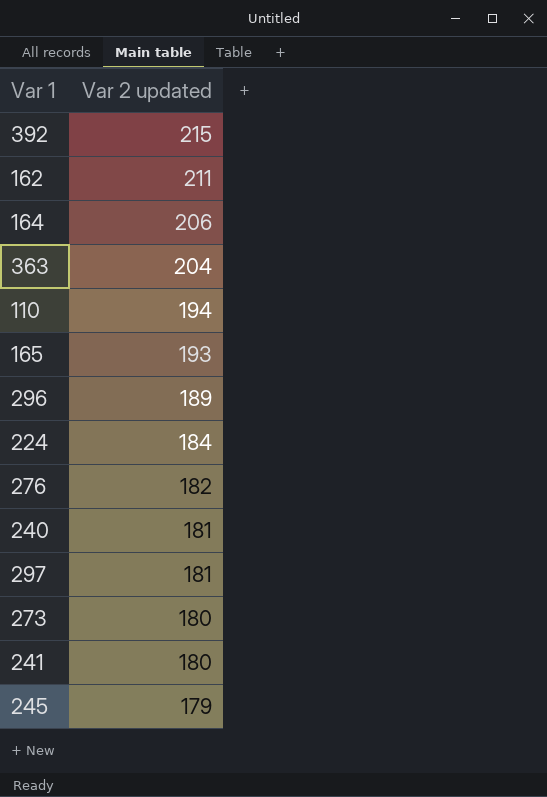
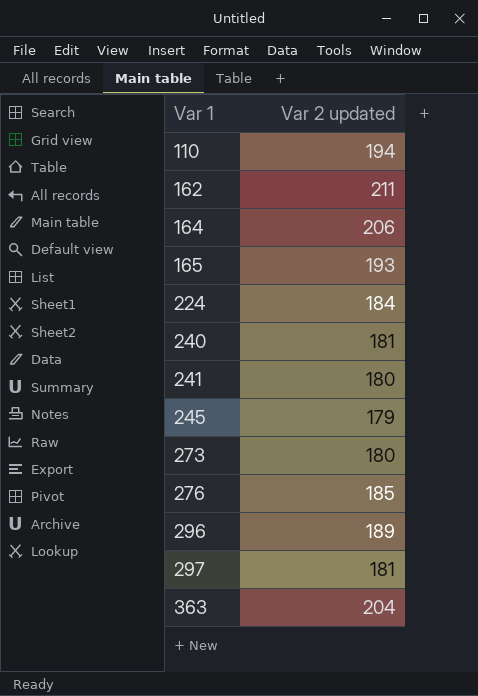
row order: Var 2 updated descending -> Var 1 ascending
row 392: 215 -> none
276 | Var 2 updated: 182 -> 185

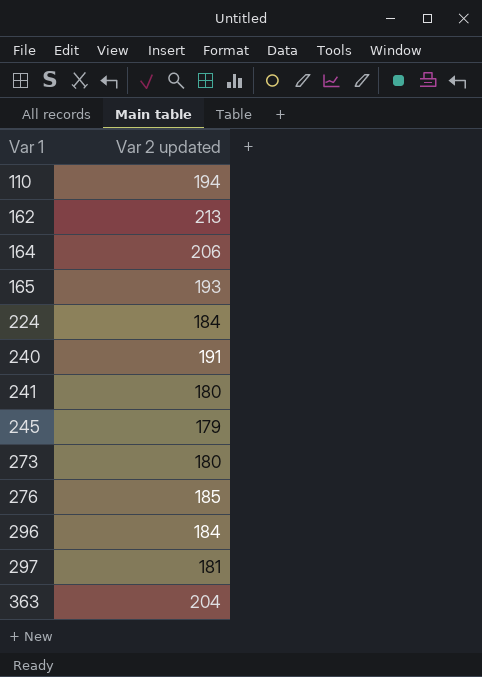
162 | Var 2 updated: 211 -> 213
240 | Var 2 updated: 181 -> 191
296 | Var 2 updated: 189 -> 184

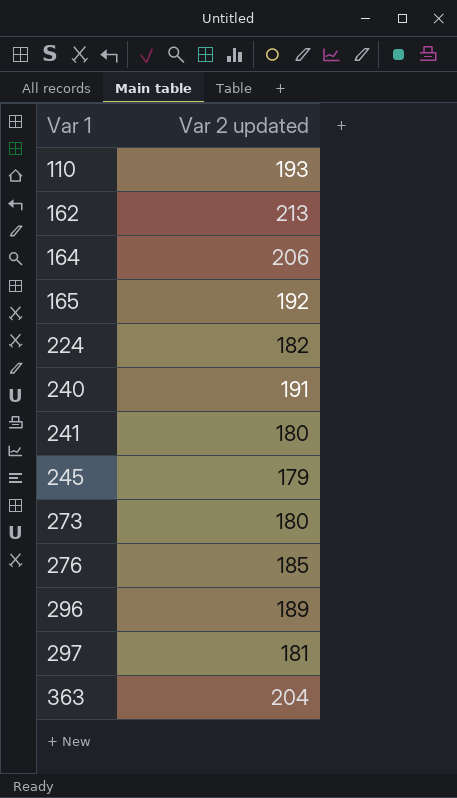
110 | Var 2 updated: 194 -> 193
165 | Var 2 updated: 193 -> 192
224 | Var 2 updated: 184 -> 182
296 | Var 2 updated: 184 -> 189

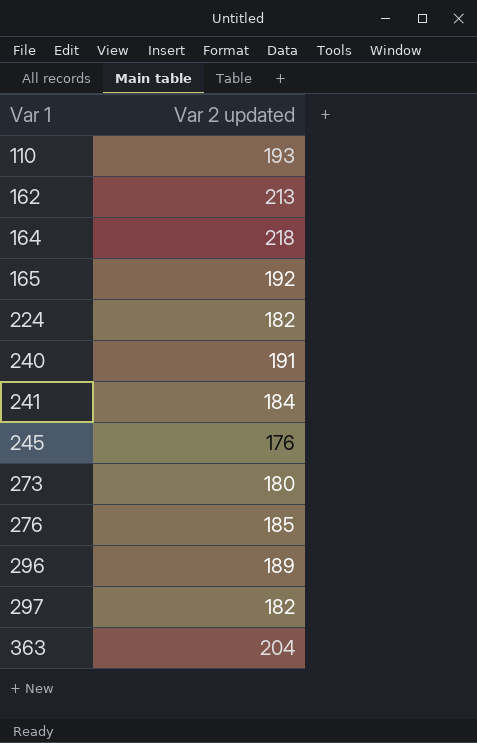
164 | Var 2 updated: 206 -> 218
241 | Var 2 updated: 180 -> 184
245 | Var 2 updated: 179 -> 176
297 | Var 2 updated: 181 -> 182

